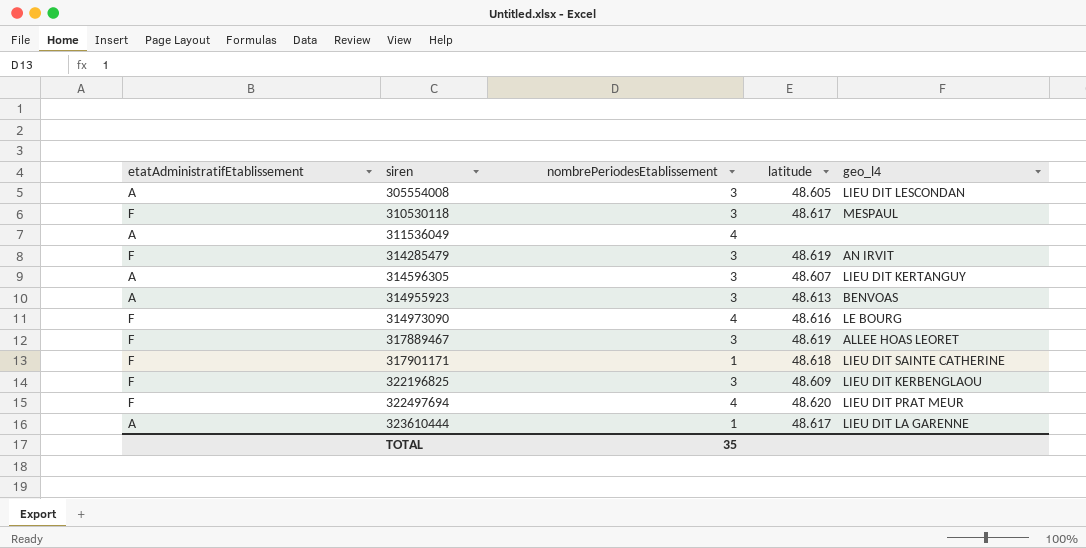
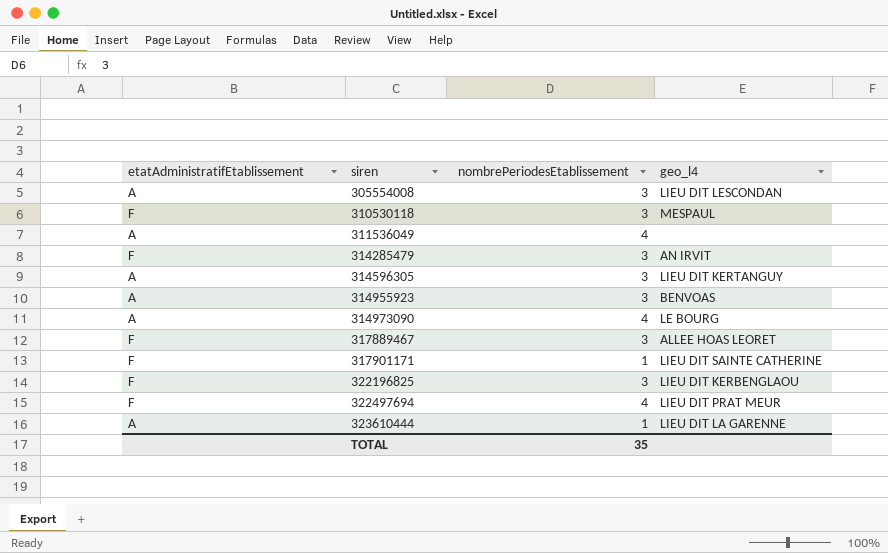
column latitude | position: 4 -> none
314973090 | etatAdministratifEtablissement: F -> A

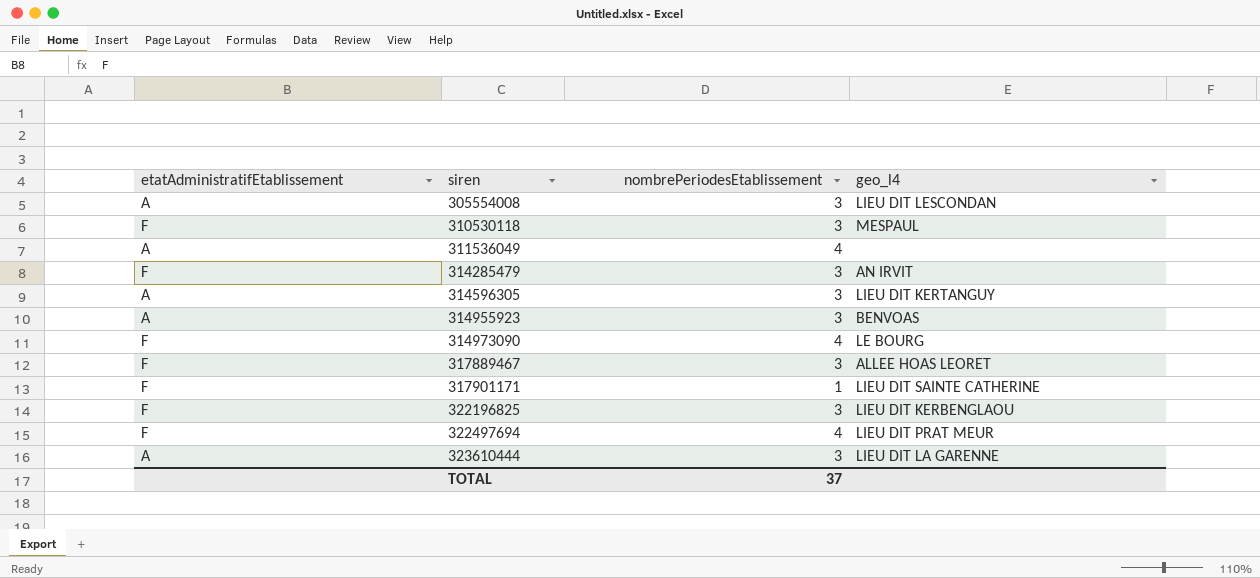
314973090 | etatAdministratifEtablissement: A -> F
323610444 | nombrePeriodesEtablissement: 1 -> 3
TOTAL | nombrePeriodesEtablissement: 35 -> 37

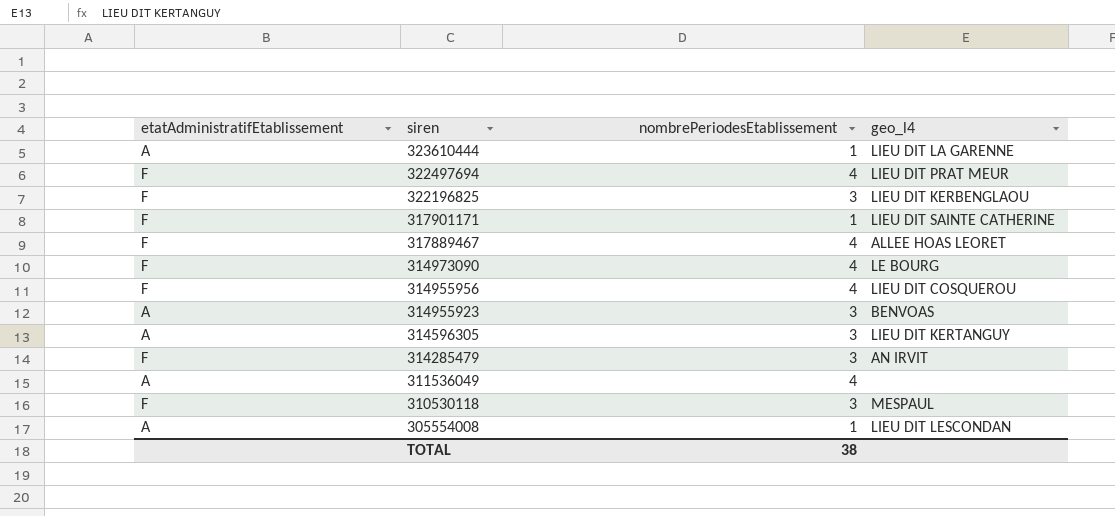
row order: siren ascending -> siren descending
323610444 | nombrePeriodesEtablissement: 3 -> 1
317889467 | nombrePeriodesEtablissement: 3 -> 4
row 314955956: none -> F | 4 | LIEU DIT COSQUEROU
305554008 | nombrePeriodesEtablissement: 3 -> 1
TOTAL | nombrePeriodesEtablissement: 37 -> 38

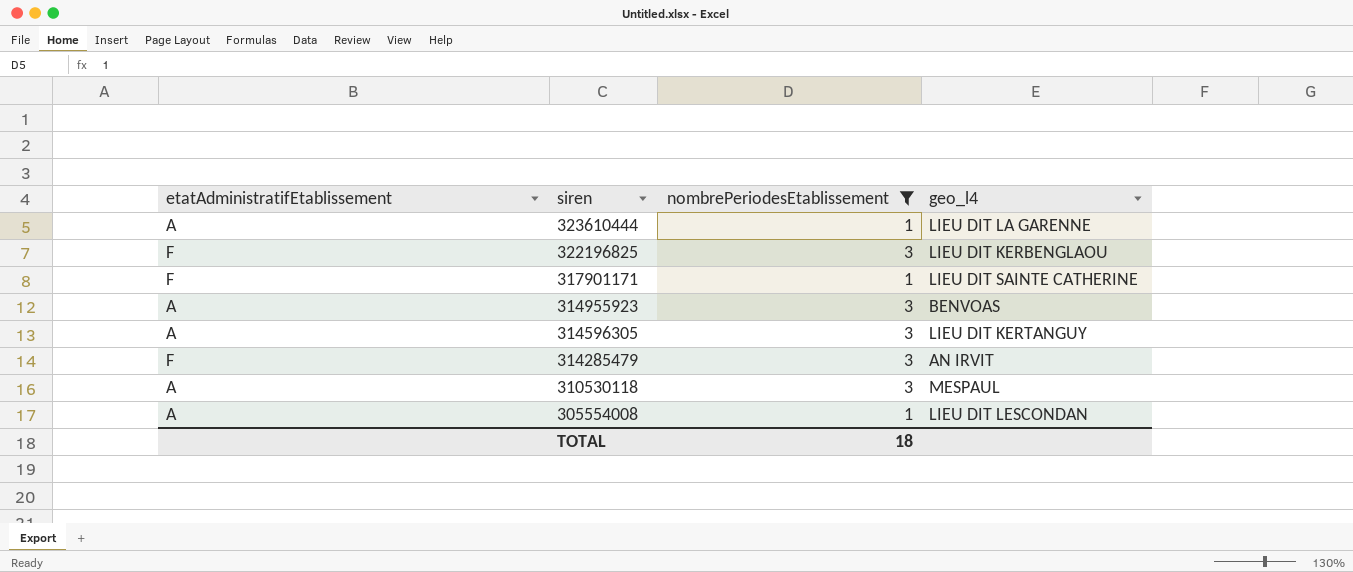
filter: none -> nombrePeriodesEtablissement != 4
310530118 | etatAdministratifEtablissement: F -> A
TOTAL | nombrePeriodesEtablissement: 38 -> 18

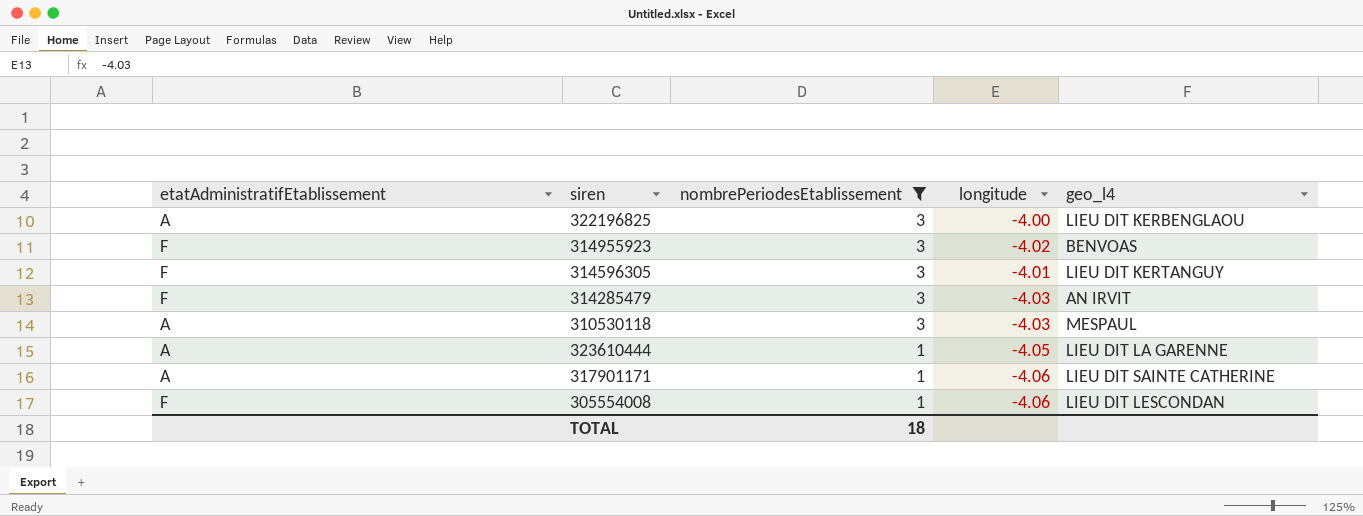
row order: siren descending -> nombrePeriodesEtablissement descending
column longitude | position: none -> 4
322196825 | etatAdministratifEtablissement: F -> A
314955923 | etatAdministratifEtablissement: A -> F
314596305 | etatAdministratifEtablissement: A -> F
317901171 | etatAdministratifEtablissement: F -> A
305554008 | etatAdministratifEtablissement: A -> F

